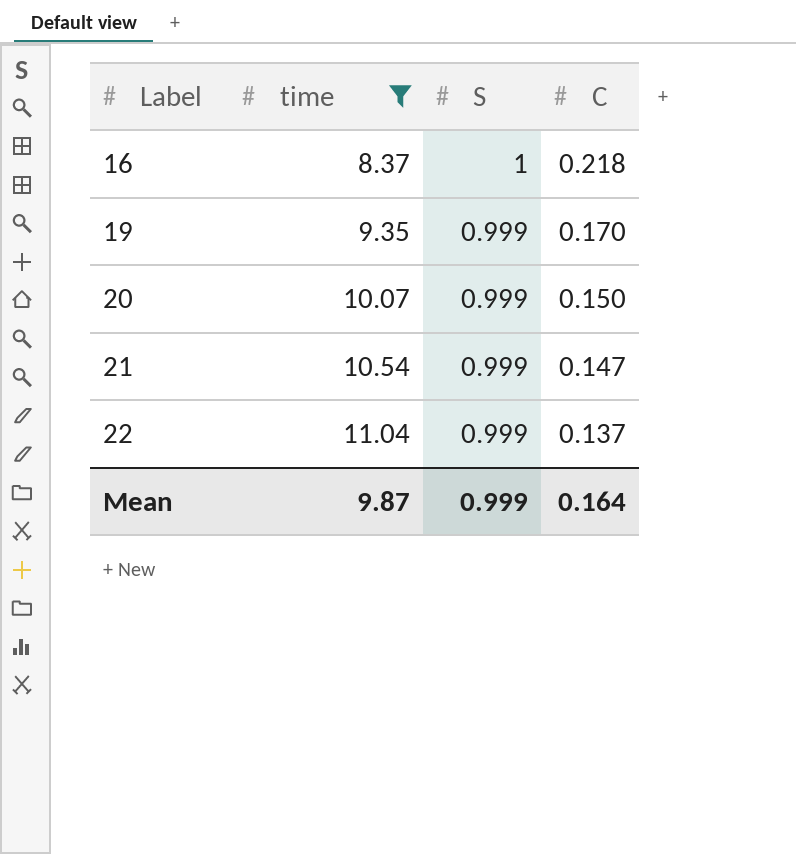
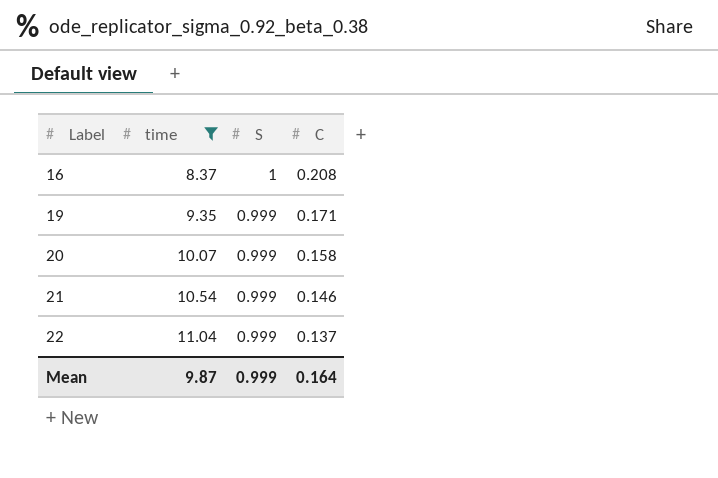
16 | C: 0.218 -> 0.208
19 | C: 0.170 -> 0.171
20 | C: 0.150 -> 0.158
21 | C: 0.147 -> 0.146

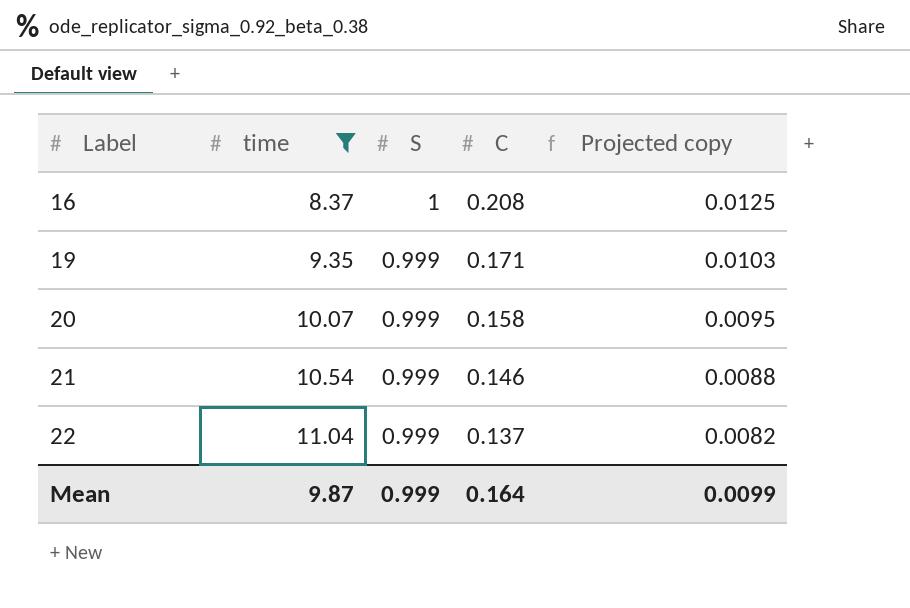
column Projected copy | formula: none -> [C] * 0.06

